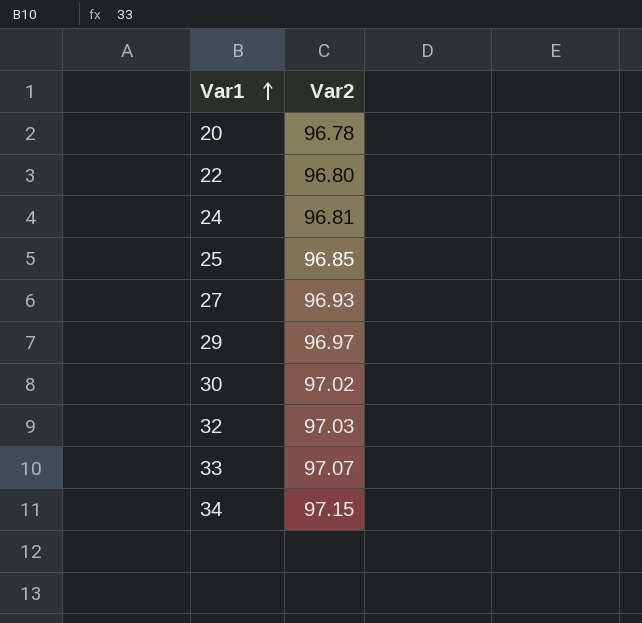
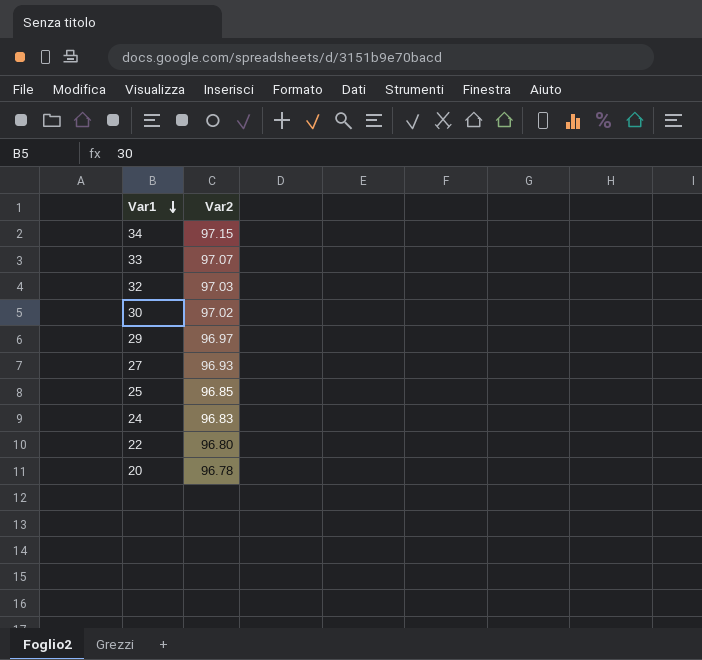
row order: Var1 ascending -> Var1 descending
24 | Var2: 96.81 -> 96.83

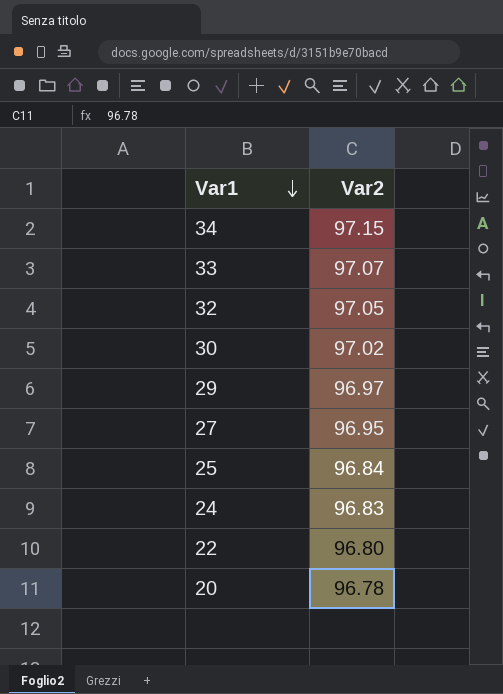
32 | Var2: 97.03 -> 97.05
27 | Var2: 96.93 -> 96.95
25 | Var2: 96.85 -> 96.84

